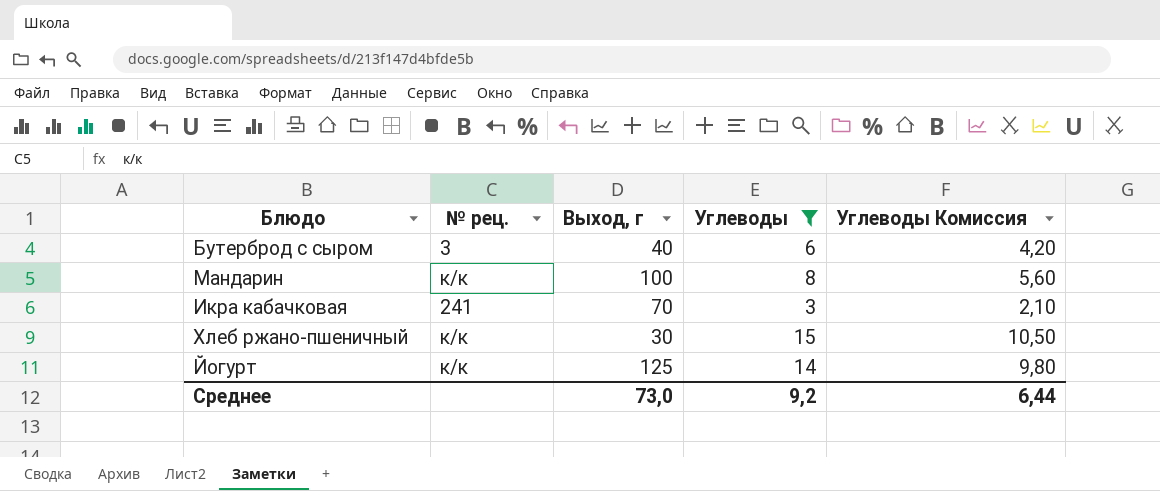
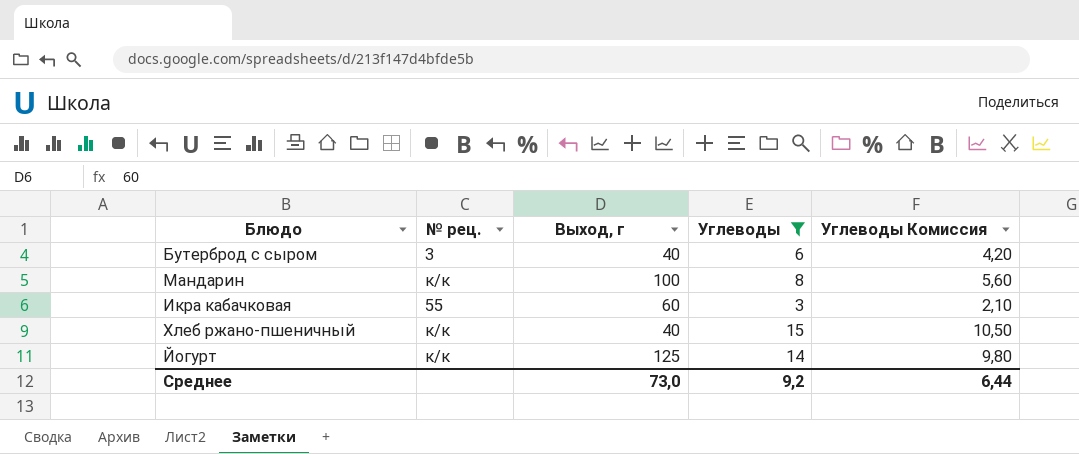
Икра кабачковая | № рец.: 241 -> 55
Икра кабачковая | Выход, г: 70 -> 60
Хлеб ржано-пшеничный | Выход, г: 30 -> 40

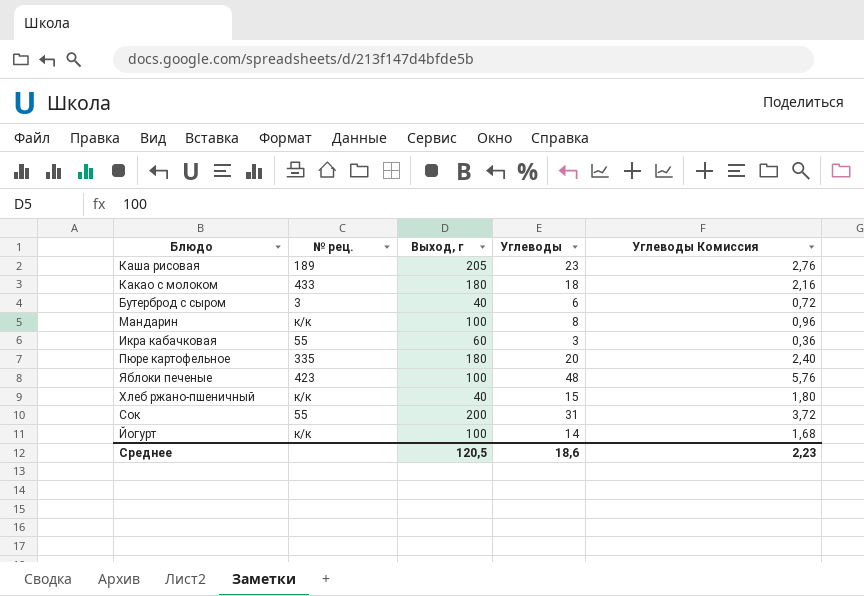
filter: Углеводы <= 15 -> none
column Углеводы Комиссия | formula: [Углеводы] * 0,7 -> [Углеводы] * 0,12
Йогурт | Выход, г: 125 -> 100
Среднее | Выход, г: 73,0 -> 120,5
Среднее | Углеводы: 9,2 -> 18,6
Среднее | Углеводы Комиссия: 6,44 -> 2,23

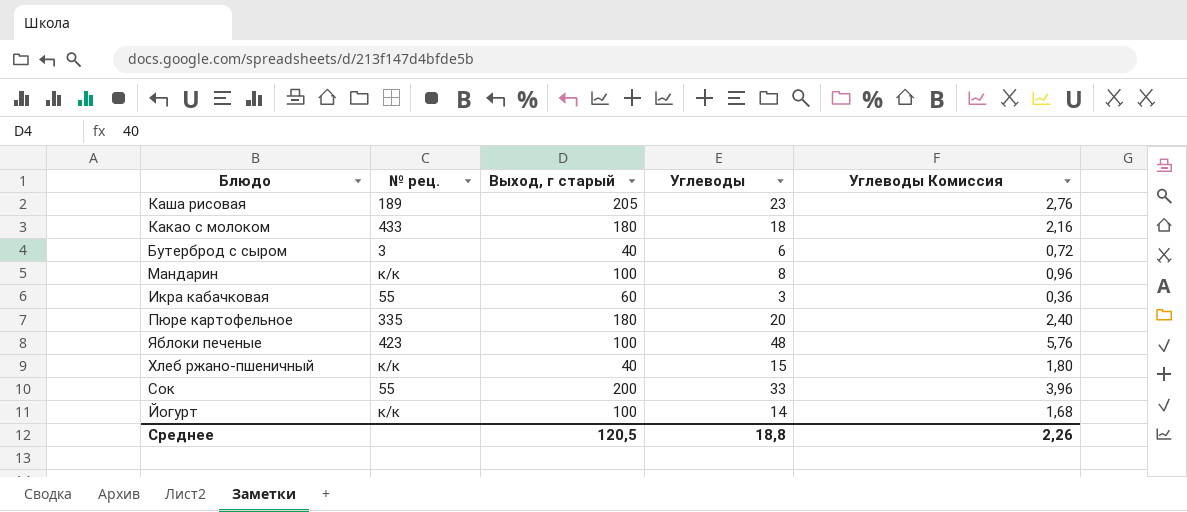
column name: Выход, г -> Выход, г старый
Сок | Углеводы: 31 -> 33
Сок | Углеводы Комиссия: 3,72 -> 3,96
Среднее | Углеводы: 18,6 -> 18,8
Среднее | Углеводы Комиссия: 2,23 -> 2,26

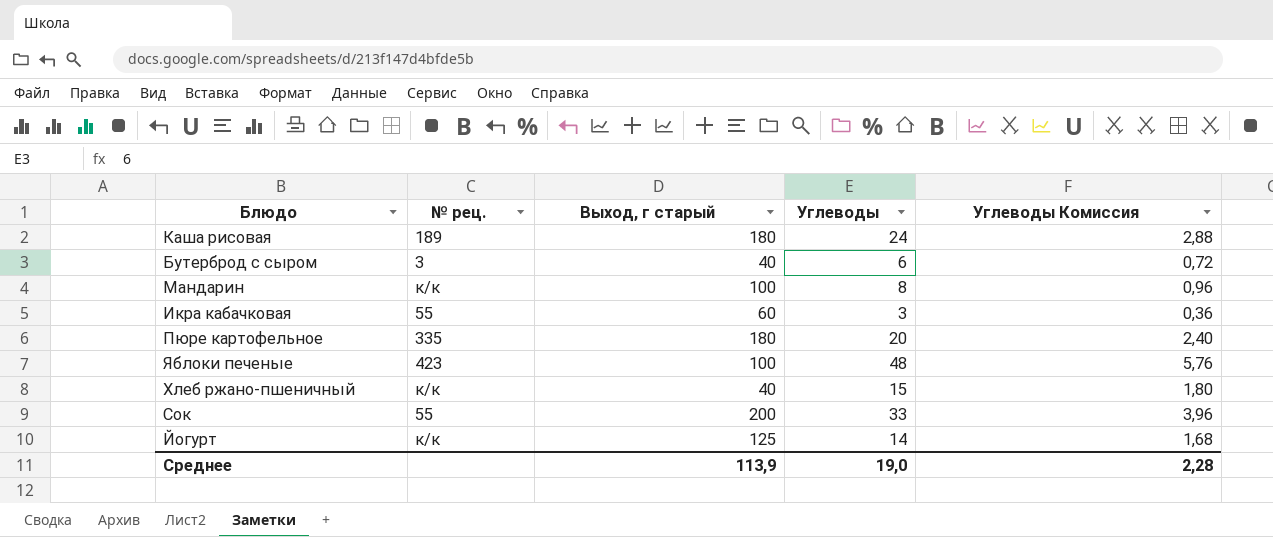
row Какао с молоком: 433 | 180 | 18 | 2,16 -> none
Каша рисовая | Выход, г старый: 205 -> 180
Каша рисовая | Углеводы: 23 -> 24
Каша рисовая | Углеводы Комиссия: 2,76 -> 2,88
Йогурт | Выход, г старый: 100 -> 125
Среднее | Выход, г старый: 120,5 -> 113,9
Среднее | Углеводы: 18,8 -> 19,0
Среднее | Углеводы Комиссия: 2,26 -> 2,28

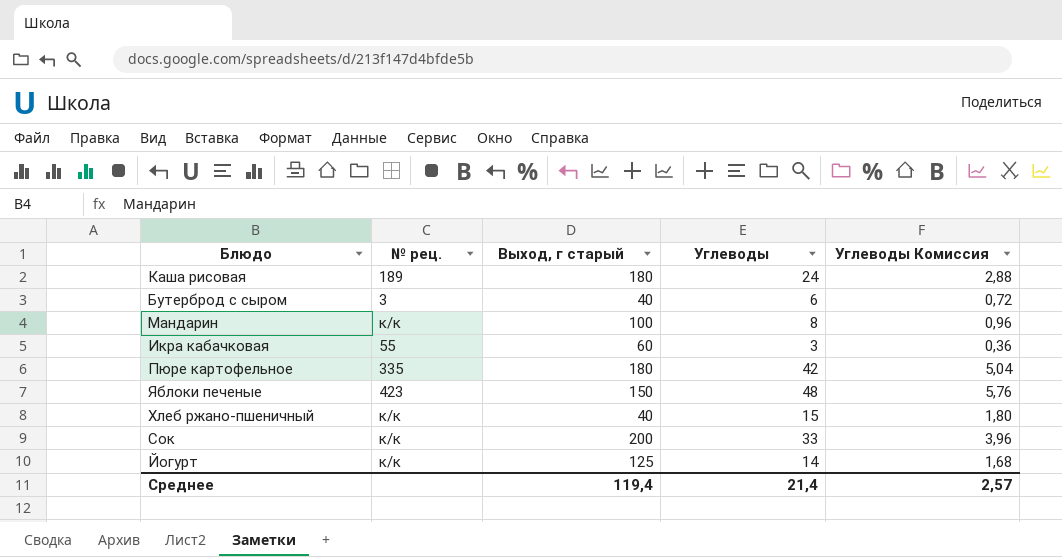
Пюре картофельное | Углеводы: 20 -> 42
Пюре картофельное | Углеводы Комиссия: 2,40 -> 5,04
Яблоки печеные | Выход, г старый: 100 -> 150
Сок | № рец.: 55 -> к/к
Среднее | Выход, г старый: 113,9 -> 119,4
Среднее | Углеводы: 19,0 -> 21,4
Среднее | Углеводы Комиссия: 2,28 -> 2,57

